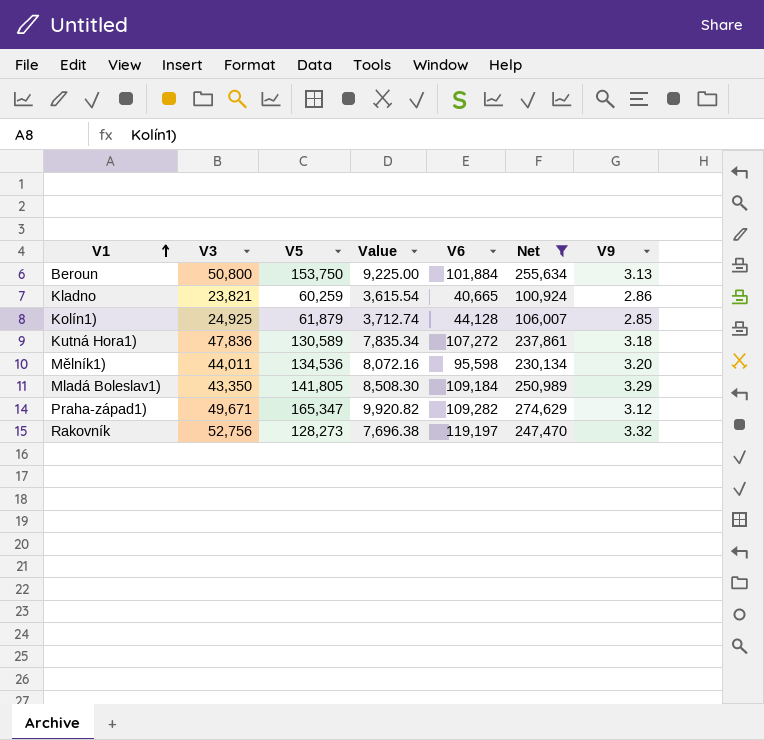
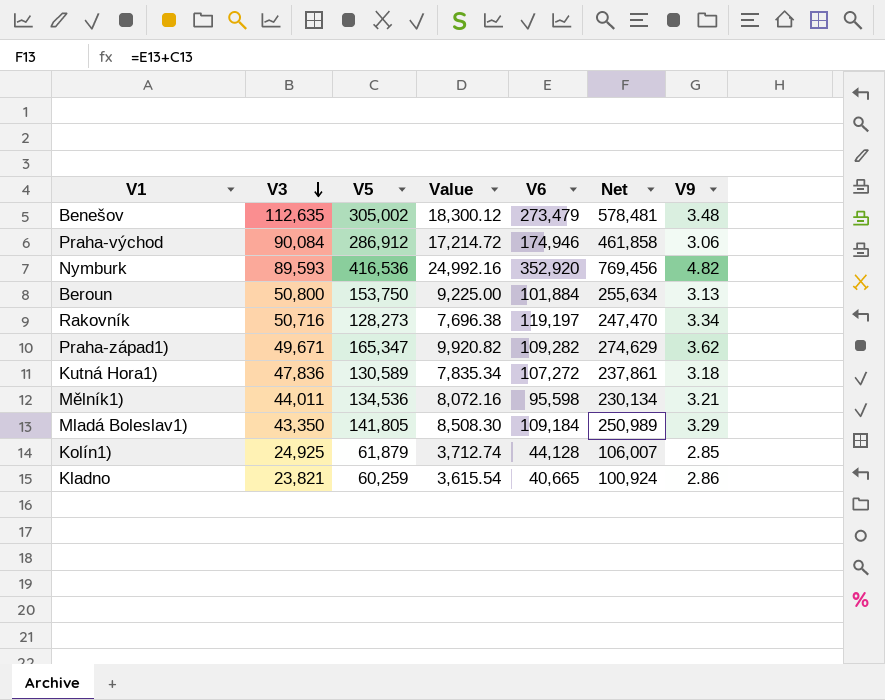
filter: Net <= 274,629 -> none
row order: V1 ascending -> V3 descending
Rakovník | V3: 52,756 -> 50,716
Rakovník | V9: 3.32 -> 3.34
Praha-západ1) | V9: 3.12 -> 3.62
Mělník1) | V9: 3.20 -> 3.21

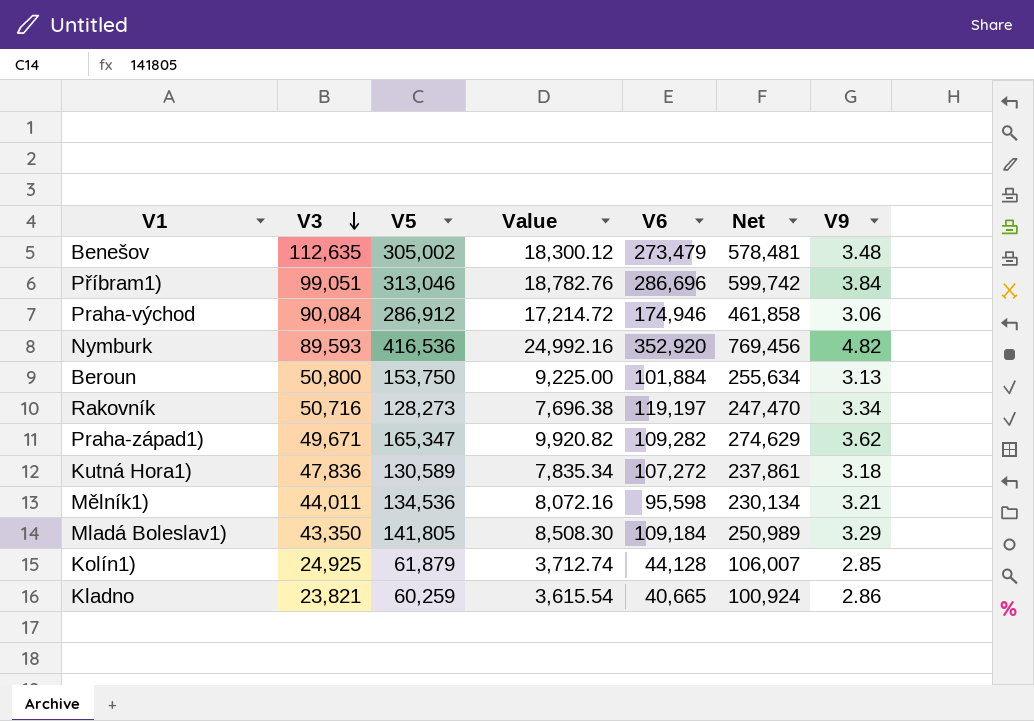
row Příbram1): none -> 99,051 | 313,046 | 18,782.76 | 286,696 | 599,742 | 3.84

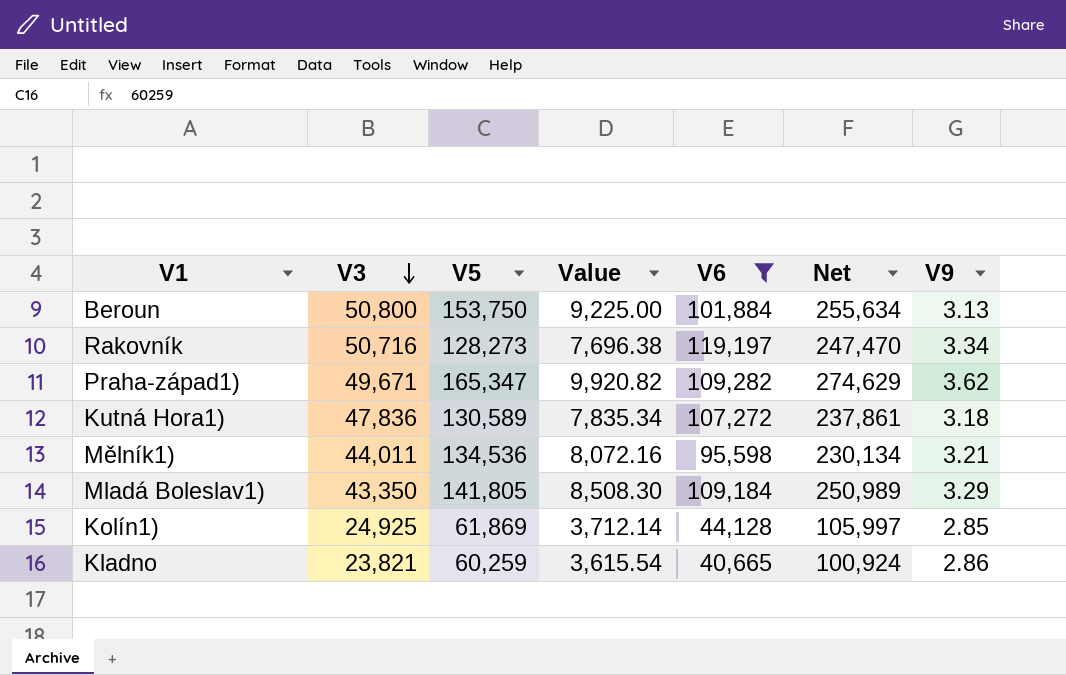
filter: none -> V6 <= 119,197
Kolín1) | V5: 61,879 -> 61,869
Kolín1) | Value: 3,712.74 -> 3,712.14
Kolín1) | Net: 106,007 -> 105,997

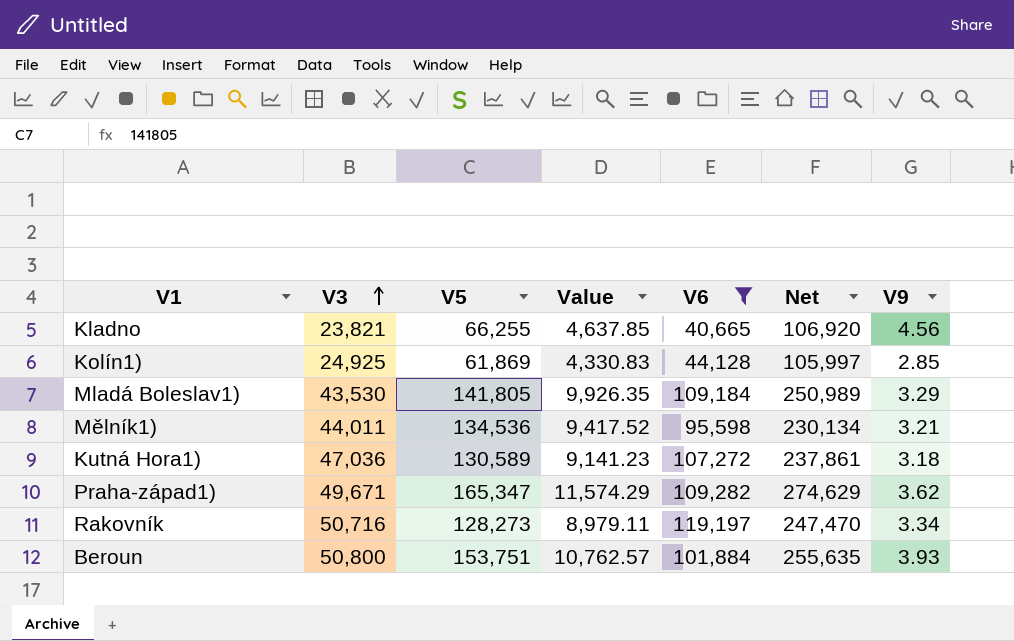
row order: V3 descending -> V3 ascending
column Value | formula: [V5] * 0.06 -> [V5] * 0.07
Kladno | V5: 60,259 -> 66,255
Kladno | Net: 100,924 -> 106,920
Kladno | V9: 2.86 -> 4.56
Mladá Boleslav1) | V3: 43,350 -> 43,530
Kutná Hora1) | V3: 47,836 -> 47,036
Beroun | V5: 153,750 -> 153,751
Beroun | Net: 255,634 -> 255,635
Beroun | V9: 3.13 -> 3.93

